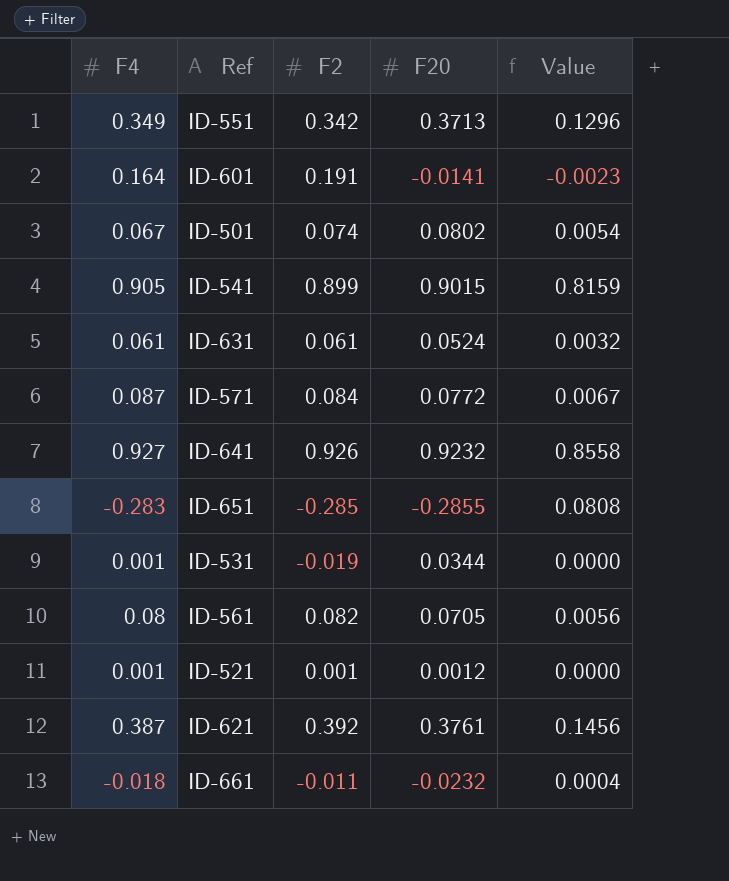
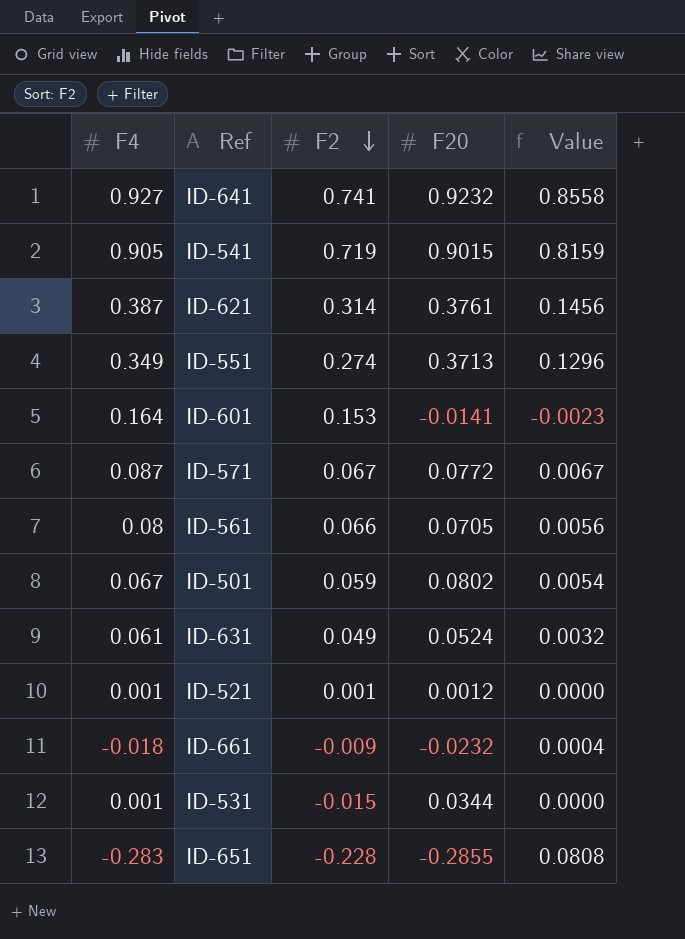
row order: none -> F2 descending
ID-641 | F2: 0.926 -> 0.741
ID-541 | F2: 0.899 -> 0.719
ID-621 | F2: 0.392 -> 0.314
ID-551 | F2: 0.342 -> 0.274
ID-601 | F2: 0.191 -> 0.153
ID-571 | F2: 0.084 -> 0.067
ID-561 | F2: 0.082 -> 0.066
ID-501 | F2: 0.074 -> 0.059
ID-631 | F2: 0.061 -> 0.049
ID-661 | F2: -0.011 -> -0.009
ID-531 | F2: -0.019 -> -0.015
ID-651 | F2: -0.285 -> -0.228

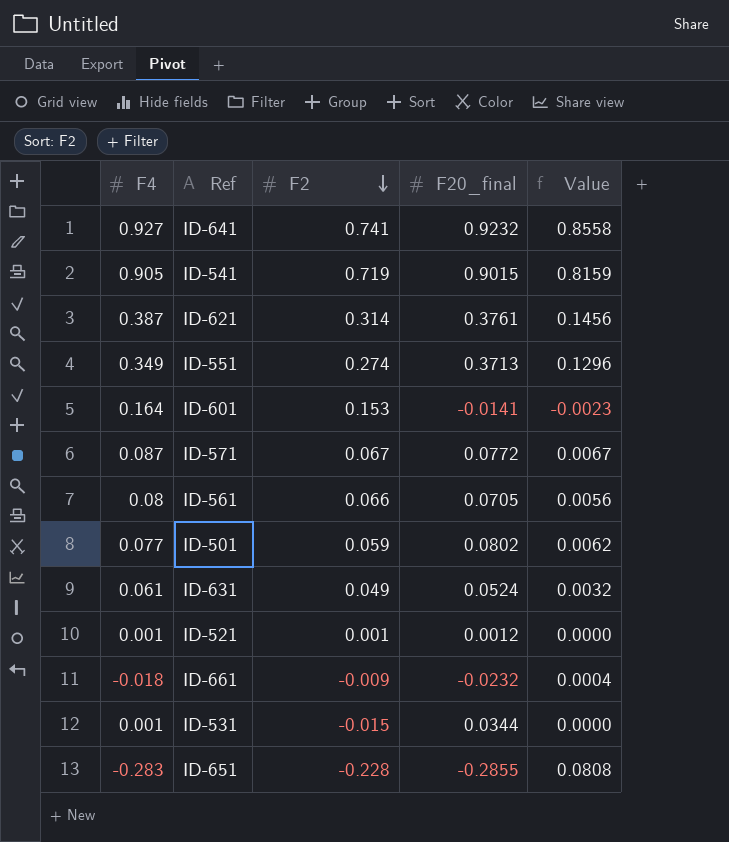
column name: F20 -> F20_final
ID-501 | F4: 0.067 -> 0.077
ID-501 | Value: 0.0054 -> 0.0062

